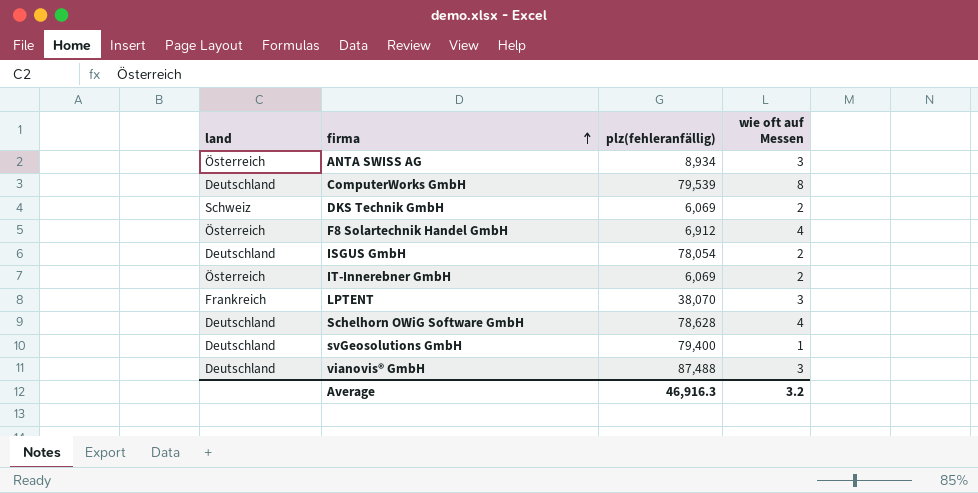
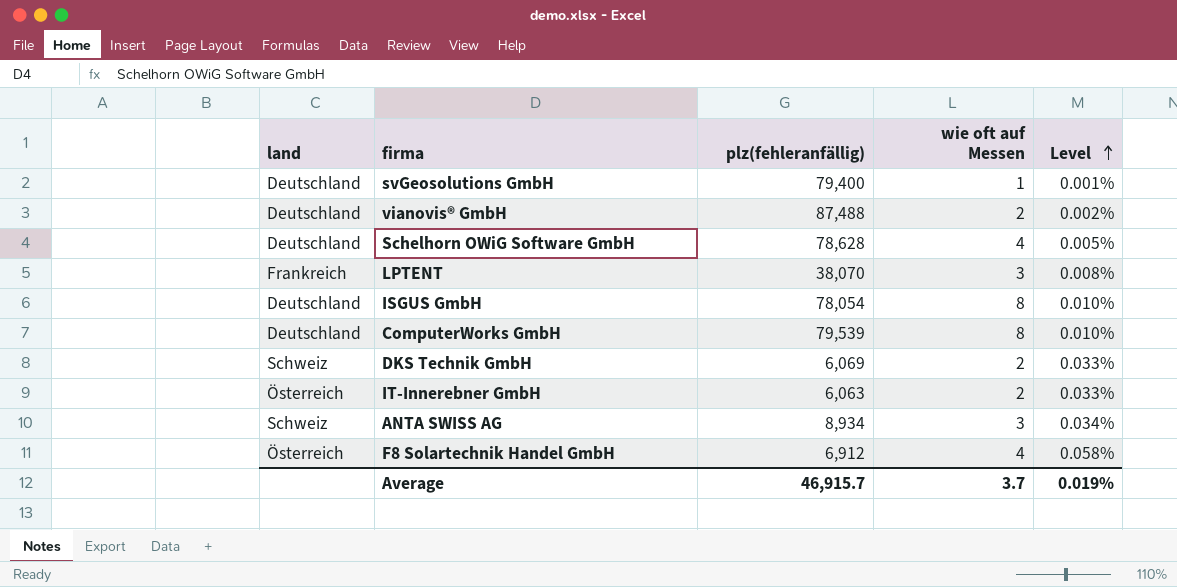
row order: firma ascending -> Level ascending
column Level | formula: none -> [wie oft auf Messen] / [plz(fehleranfällig)]
vianovis® GmbH | wie oft auf Messen: 3 -> 2
ISGUS GmbH | wie oft auf Messen: 2 -> 8
IT-Innerebner GmbH | plz(fehleranfällig): 6,069 -> 6,063
ANTA SWISS AG | land: Österreich -> Schweiz
Average | plz(fehleranfällig): 46,916.3 -> 46,915.7
Average | wie oft auf Messen: 3.2 -> 3.7

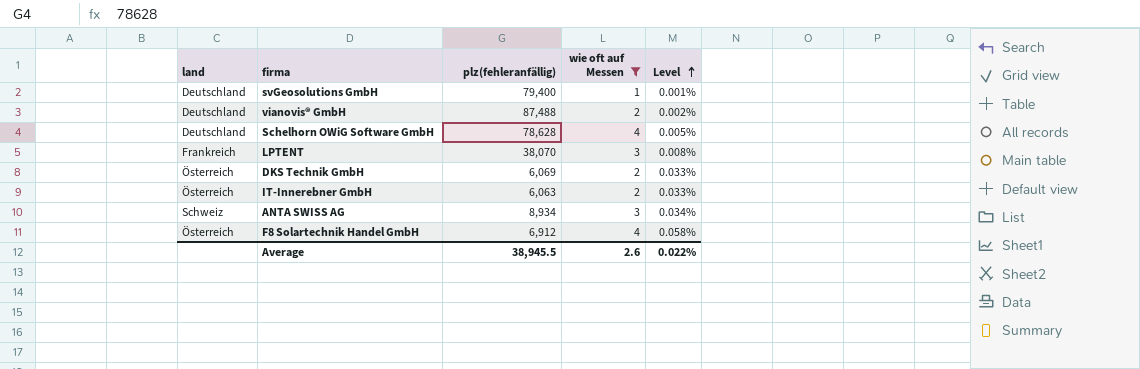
filter: none -> wie oft auf Messen != 8
DKS Technik GmbH | land: Schweiz -> Österreich
Average | plz(fehleranfällig): 46,915.7 -> 38,945.5
Average | wie oft auf Messen: 3.7 -> 2.6
Average | Level: 0.019% -> 0.022%

